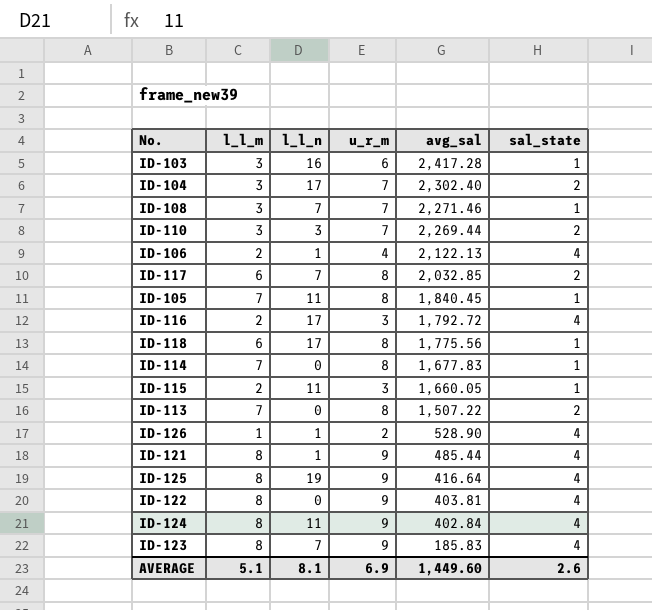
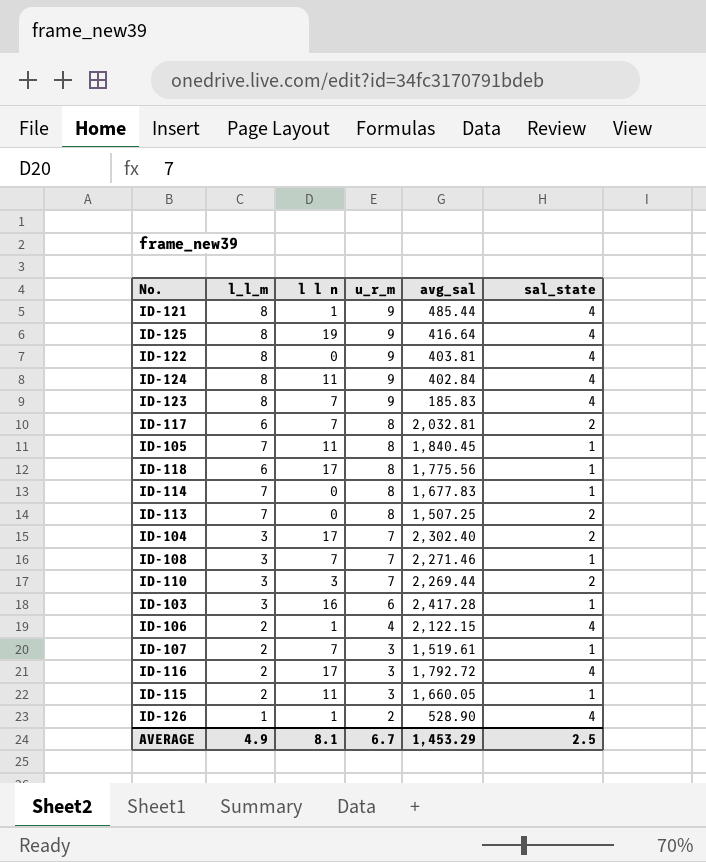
row order: avg_sal descending -> u_r_m descending
column name: l_l_n -> l l n
ID-117 | avg_sal: 2,032.85 -> 2,032.81
ID-113 | avg_sal: 1,507.22 -> 1,507.25
ID-106 | avg_sal: 2,122.13 -> 2,122.15
row ID-107: none -> 2 | 7 | 3 | 1,519.61 | 1
AVERAGE | l_l_m: 5.1 -> 4.9
AVERAGE | u_r_m: 6.9 -> 6.7
AVERAGE | avg_sal: 1,449.60 -> 1,453.29
AVERAGE | sal_state: 2.6 -> 2.5

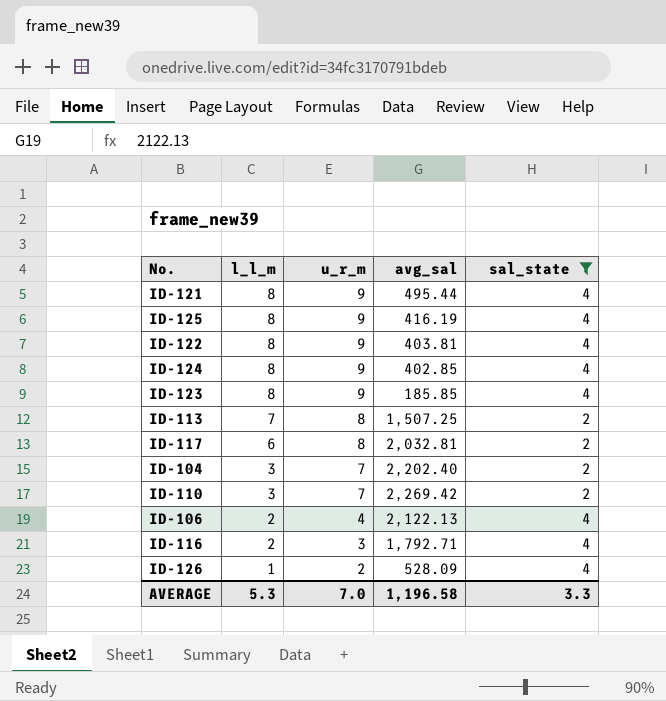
filter: none -> sal_state != 1
row order: u_r_m descending -> l_l_m descending
column l l n | position: 3 -> none
ID-121 | avg_sal: 485.44 -> 495.44
ID-125 | avg_sal: 416.64 -> 416.19
ID-124 | avg_sal: 402.84 -> 402.85
ID-123 | avg_sal: 185.83 -> 185.85
ID-104 | avg_sal: 2,302.40 -> 2,202.40
ID-110 | avg_sal: 2,269.44 -> 2,269.42
ID-106 | avg_sal: 2,122.15 -> 2,122.13
ID-116 | avg_sal: 1,792.72 -> 1,792.71
ID-126 | avg_sal: 528.90 -> 528.09
AVERAGE | l_l_m: 4.9 -> 5.3
AVERAGE | u_r_m: 6.7 -> 7.0
AVERAGE | avg_sal: 1,453.29 -> 1,196.58
AVERAGE | sal_state: 2.5 -> 3.3

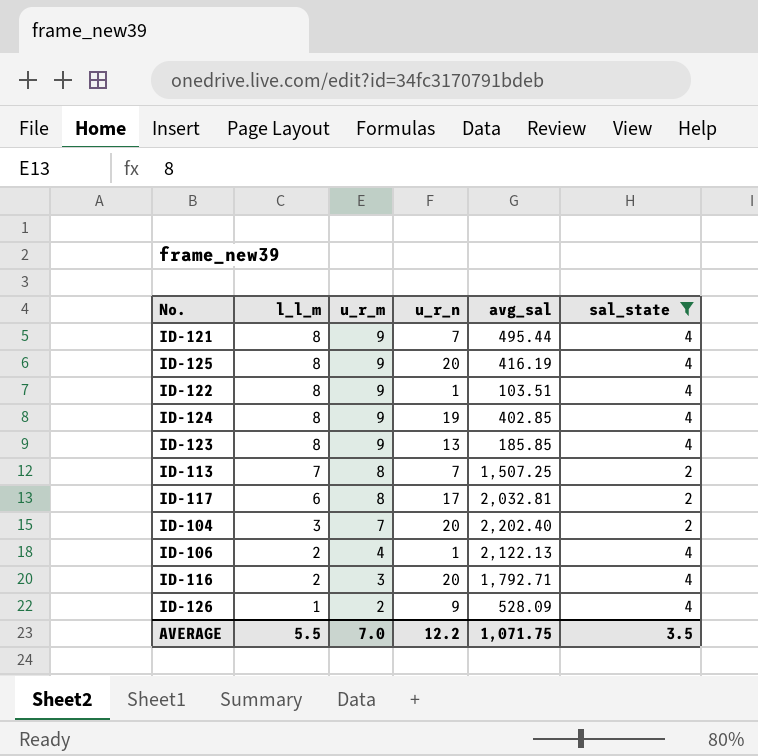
column u_r_n | position: none -> 4
row ID-110: 3 | 7 | 2,269.42 | 2 -> none
ID-122 | avg_sal: 403.81 -> 103.51
AVERAGE | l_l_m: 5.3 -> 5.5
AVERAGE | avg_sal: 1,196.58 -> 1,071.75
AVERAGE | sal_state: 3.3 -> 3.5

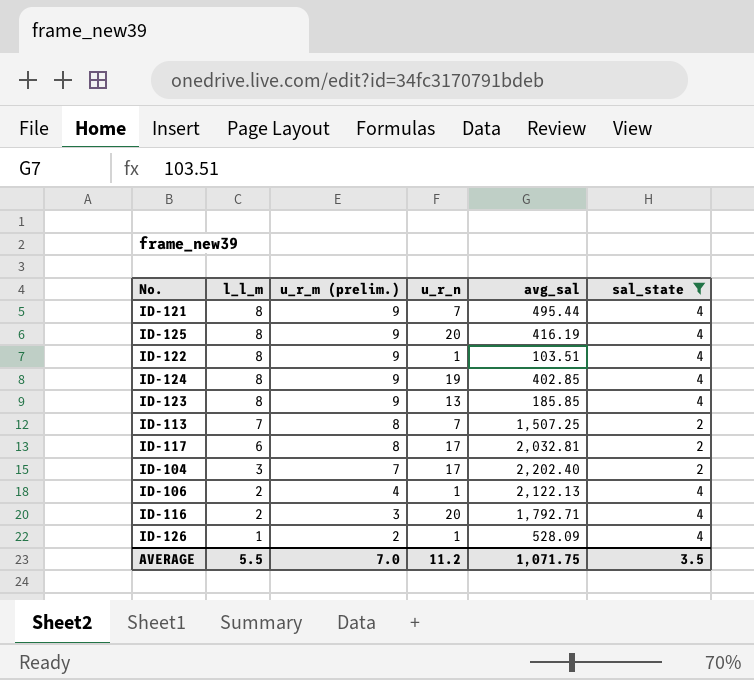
column name: u_r_m -> u_r_m (prelim.)
ID-104 | u_r_n: 20 -> 17
ID-126 | u_r_n: 9 -> 1
AVERAGE | u_r_n: 12.2 -> 11.2

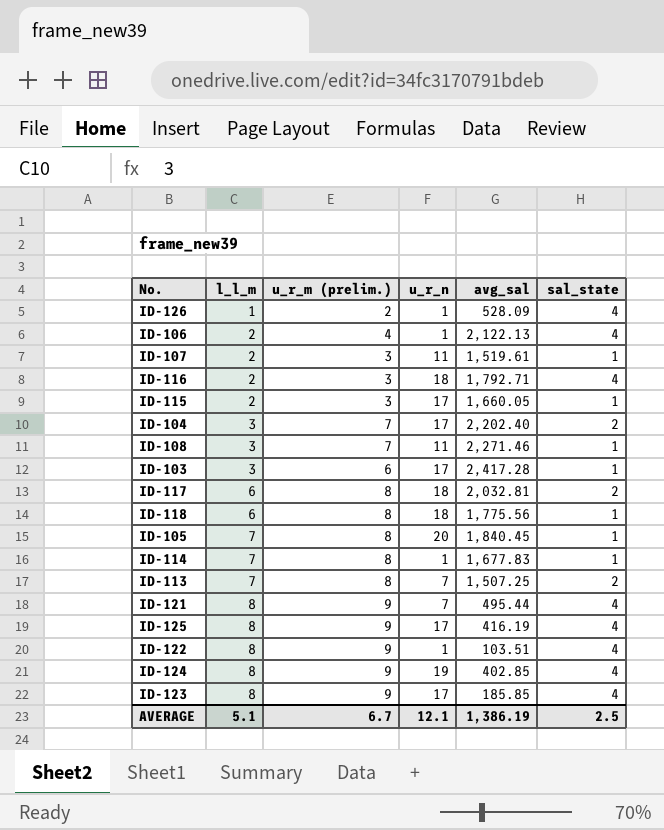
filter: sal_state != 1 -> none
row order: l_l_m descending -> l_l_m ascending
ID-116 | u_r_n: 20 -> 18
ID-117 | u_r_n: 17 -> 18
ID-125 | u_r_n: 20 -> 17
ID-123 | u_r_n: 13 -> 17
AVERAGE | l_l_m: 5.5 -> 5.1
AVERAGE | u_r_m (prelim.): 7.0 -> 6.7
AVERAGE | u_r_n: 11.2 -> 12.1
AVERAGE | avg_sal: 1,071.75 -> 1,386.19
AVERAGE | sal_state: 3.5 -> 2.5

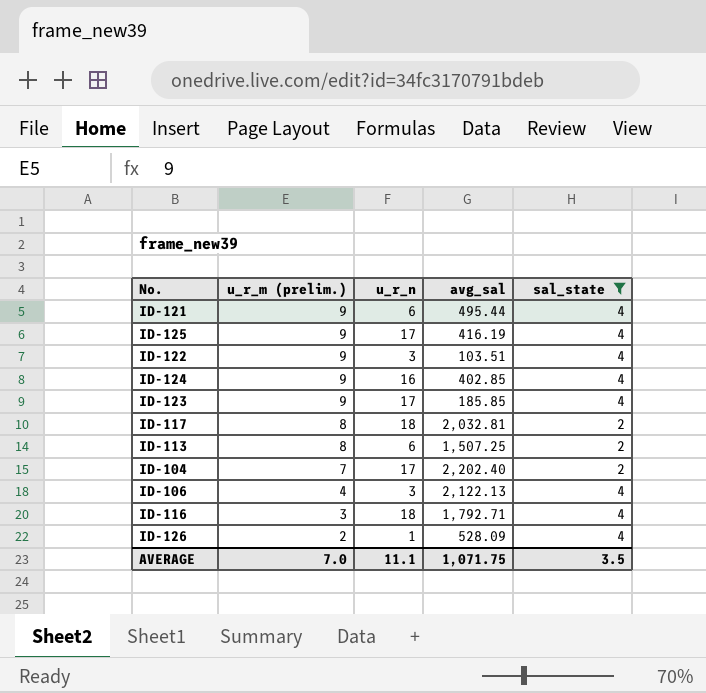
filter: none -> sal_state != 1
row order: l_l_m ascending -> u_r_m (prelim.) descending
column l_l_m | position: 2 -> none
ID-121 | u_r_n: 7 -> 6
ID-122 | u_r_n: 1 -> 3
ID-124 | u_r_n: 19 -> 16
ID-113 | u_r_n: 7 -> 6
ID-106 | u_r_n: 1 -> 3
AVERAGE | u_r_m (prelim.): 6.7 -> 7.0
AVERAGE | u_r_n: 12.1 -> 11.1
AVERAGE | avg_sal: 1,386.19 -> 1,071.75
AVERAGE | sal_state: 2.5 -> 3.5

